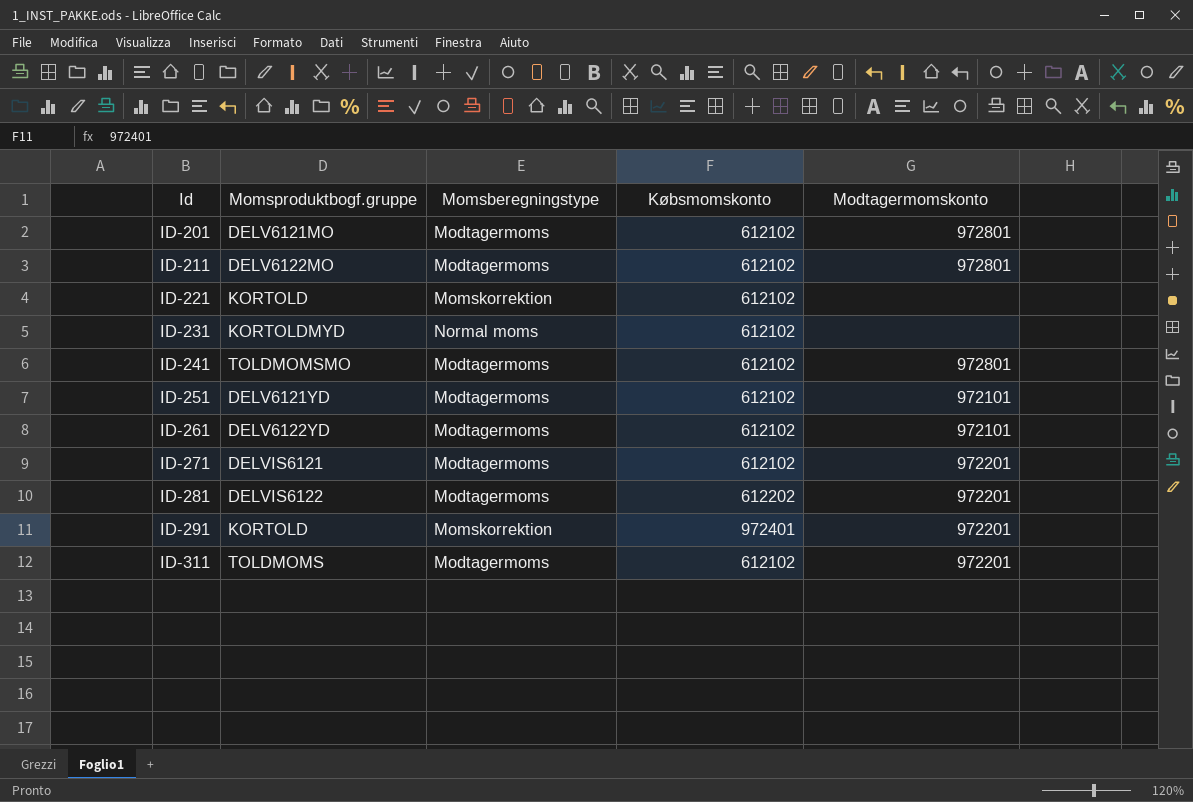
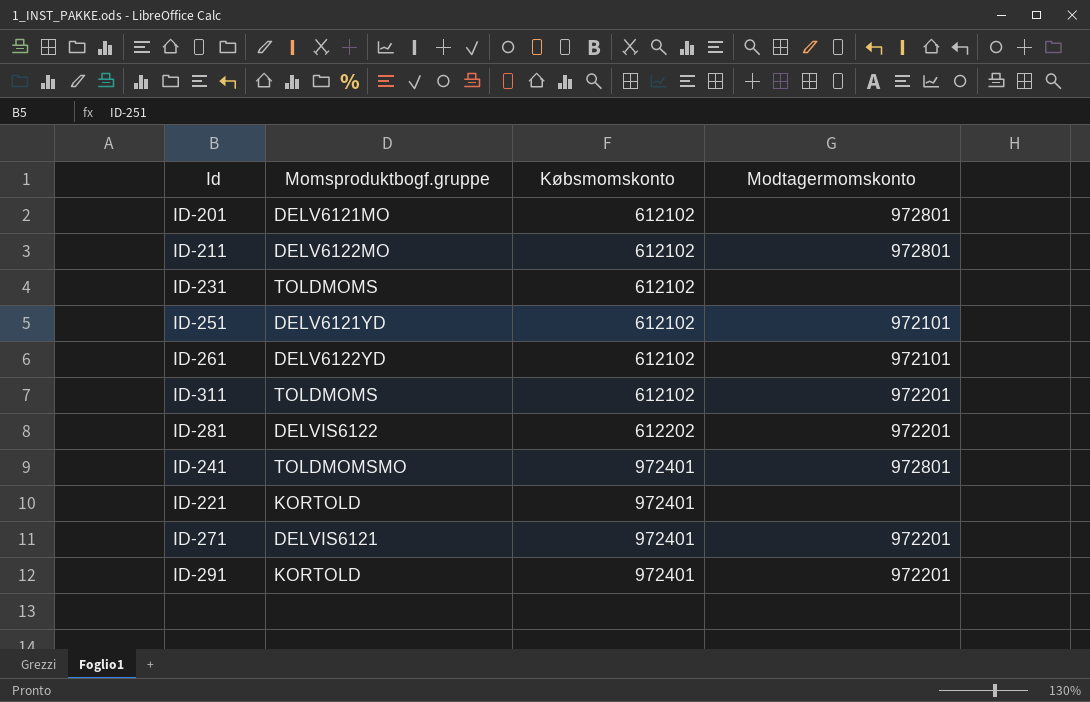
row order: Id ascending -> Købsmomskonto ascending
column Momsberegningstype | position: 3 -> none
ID-231 | Momsproduktbogf.gruppe: KORTOLDMYD -> TOLDMOMS
ID-241 | Købsmomskonto: 612102 -> 972401
ID-221 | Købsmomskonto: 612102 -> 972401
ID-271 | Købsmomskonto: 612102 -> 972401

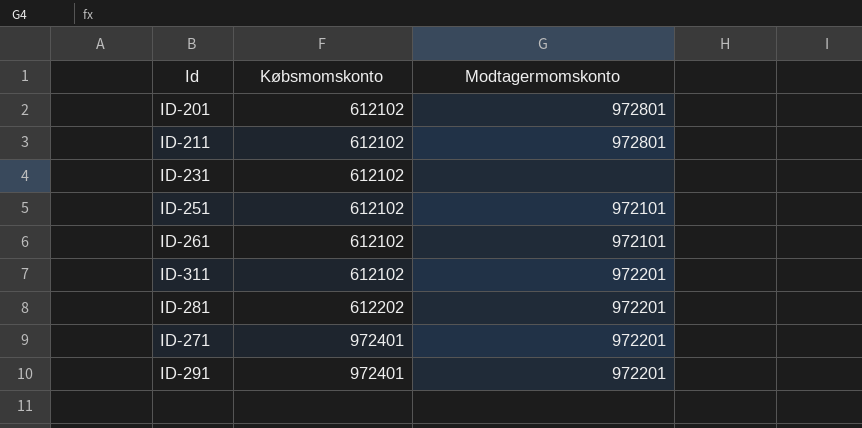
column Momsproduktbogf.gruppe | position: 2 -> none
row ID-241: TOLDMOMSMO | 972401 | 972801 -> none
row ID-221: KORTOLD | 972401 | none -> none

